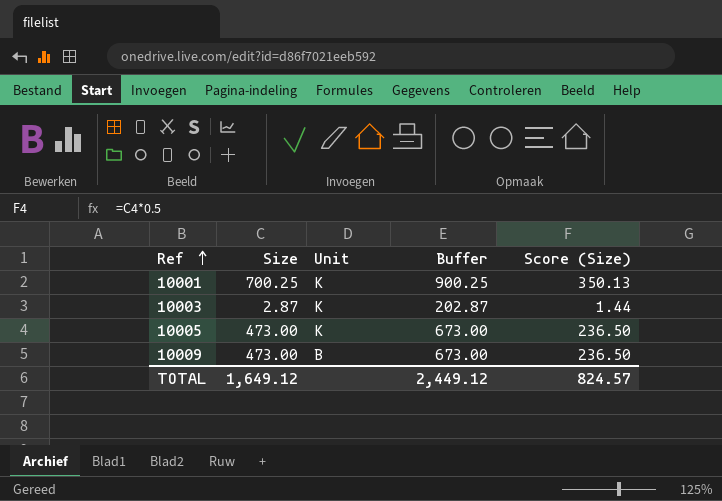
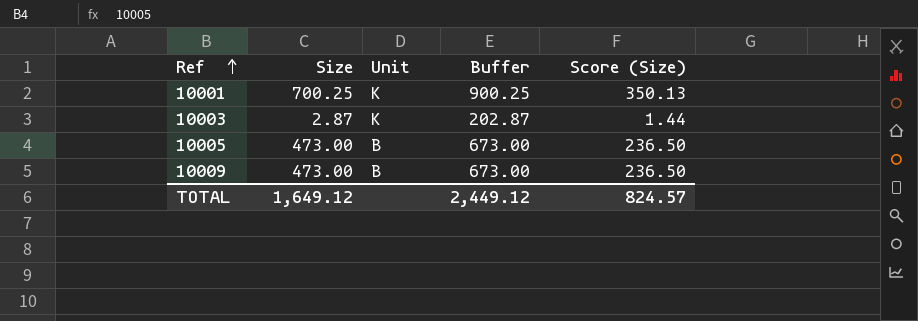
10005 | Unit: K -> B

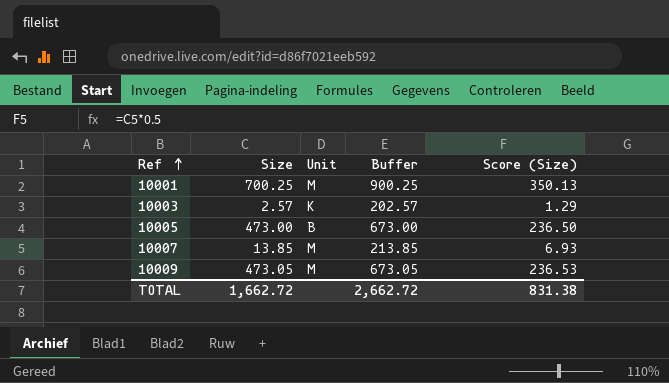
10001 | Unit: K -> M
10003 | Size: 2.87 -> 2.57
10003 | Buffer: 202.87 -> 202.57
10003 | Score (Size): 1.44 -> 1.29
row 10007: none -> 13.85 | M | 213.85 | 6.93
10009 | Size: 473.00 -> 473.05
10009 | Unit: B -> M
10009 | Buffer: 673.00 -> 673.05
10009 | Score (Size): 236.50 -> 236.53
TOTAL | Size: 1,649.12 -> 1,662.72
TOTAL | Buffer: 2,449.12 -> 2,662.72
TOTAL | Score (Size): 824.57 -> 831.38

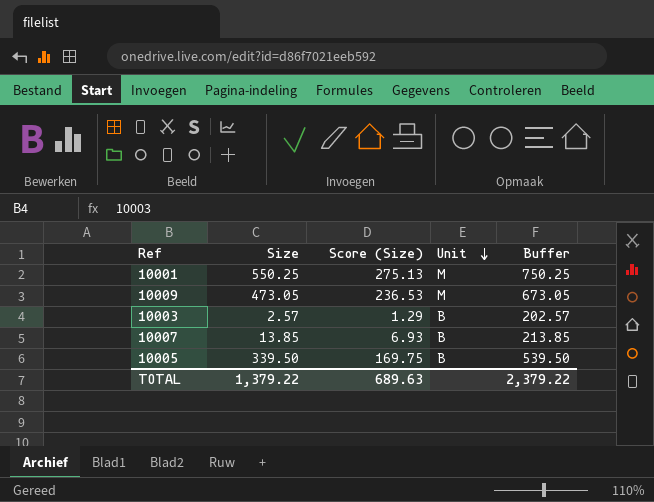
row order: Ref ascending -> Unit descending
column Score (Size) | position: 5 -> 3
10001 | Size: 700.25 -> 550.25
10001 | Score (Size): 350.13 -> 275.13
10001 | Buffer: 900.25 -> 750.25
10003 | Unit: K -> B
10007 | Unit: M -> B
10005 | Size: 473.00 -> 339.50
10005 | Score (Size): 236.50 -> 169.75
10005 | Buffer: 673.00 -> 539.50
TOTAL | Size: 1,662.72 -> 1,379.22
TOTAL | Score (Size): 831.38 -> 689.63
TOTAL | Buffer: 2,662.72 -> 2,379.22

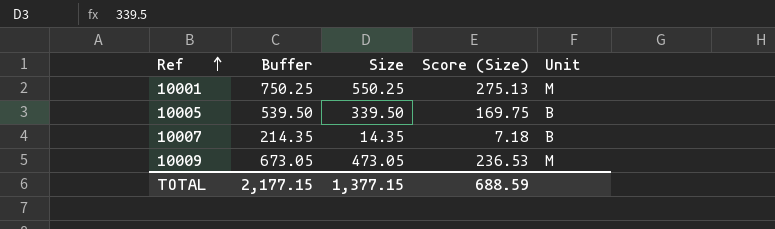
row order: Unit descending -> Ref ascending
column Buffer | position: 5 -> 2
row 10003: 2.57 | 1.29 | B | 202.57 -> none
10007 | Buffer: 213.85 -> 214.35
10007 | Size: 13.85 -> 14.35
10007 | Score (Size): 6.93 -> 7.18
TOTAL | Buffer: 2,379.22 -> 2,177.15
TOTAL | Size: 1,379.22 -> 1,377.15
TOTAL | Score (Size): 689.63 -> 688.59

